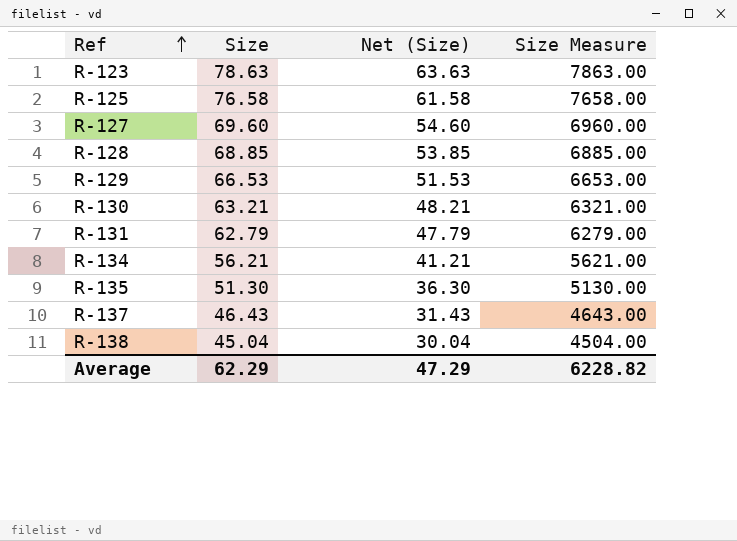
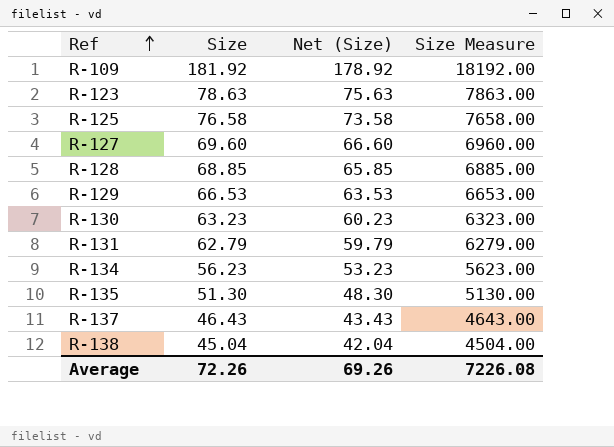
column Net (Size) | formula: [Size] - 15 -> [Size] - 3
row R-109: none -> 181.92 | 178.92 | 18192.00
R-130 | Size: 63.21 -> 63.23
R-130 | Size Measure: 6321.00 -> 6323.00
R-134 | Size: 56.21 -> 56.23
R-134 | Size Measure: 5621.00 -> 5623.00
Average | Size: 62.29 -> 72.26
Average | Net (Size): 47.29 -> 69.26
Average | Size Measure: 6228.82 -> 7226.08

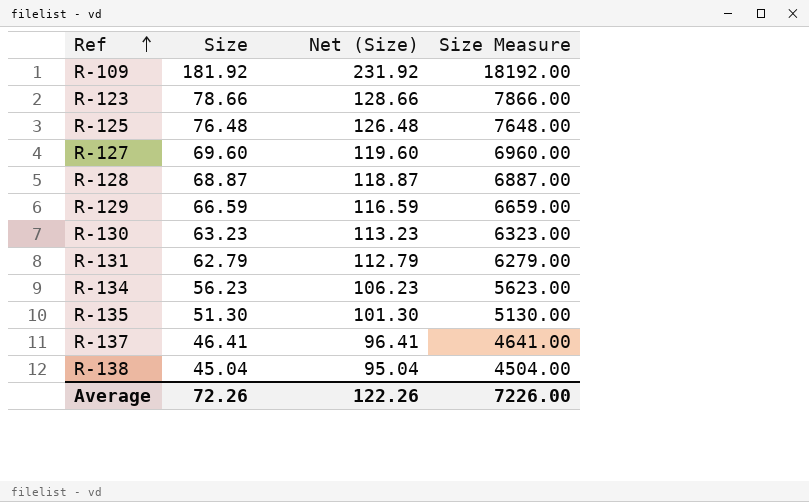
column Net (Size) | formula: [Size] - 3 -> [Size] + 50
R-123 | Size: 78.63 -> 78.66
R-123 | Size Measure: 7863.00 -> 7866.00
R-125 | Size: 76.58 -> 76.48
R-125 | Size Measure: 7658.00 -> 7648.00
R-128 | Size: 68.85 -> 68.87
R-128 | Size Measure: 6885.00 -> 6887.00
R-129 | Size: 66.53 -> 66.59
R-129 | Size Measure: 6653.00 -> 6659.00
R-137 | Size: 46.43 -> 46.41
R-137 | Size Measure: 4643.00 -> 4641.00
Average | Net (Size): 69.26 -> 122.26
Average | Size Measure: 7226.08 -> 7226.00

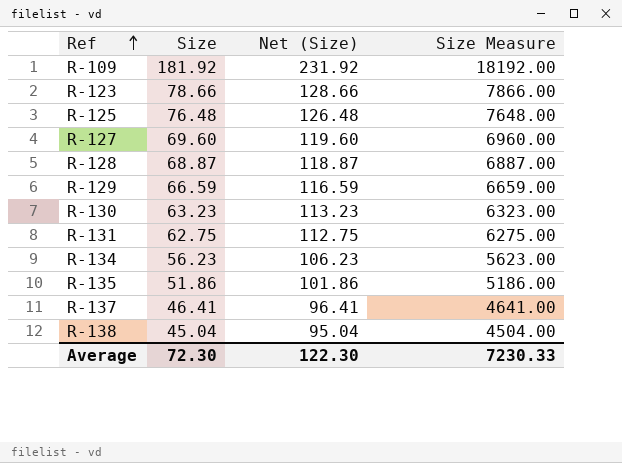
R-131 | Size: 62.79 -> 62.75
R-131 | Net (Size): 112.79 -> 112.75
R-131 | Size Measure: 6279.00 -> 6275.00
R-135 | Size: 51.30 -> 51.86
R-135 | Net (Size): 101.30 -> 101.86
R-135 | Size Measure: 5130.00 -> 5186.00
Average | Size: 72.26 -> 72.30
Average | Net (Size): 122.26 -> 122.30
Average | Size Measure: 7226.00 -> 7230.33

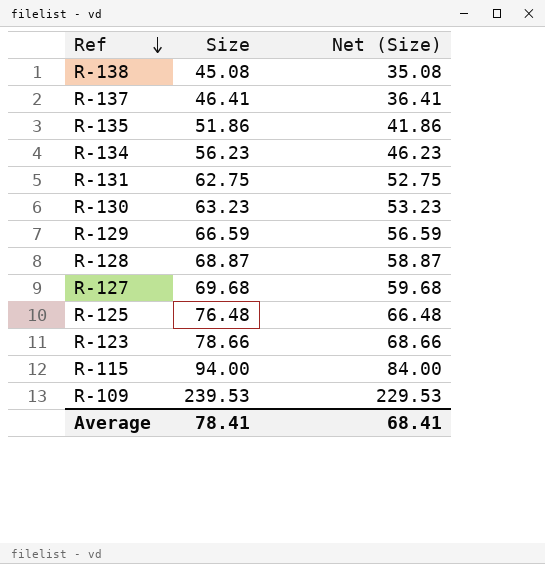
row order: Ref ascending -> Ref descending
column Size Measure | formula: [Size] * 100 -> none
column Net (Size) | formula: [Size] + 50 -> [Size] - 10
R-138 | Size: 45.04 -> 45.08
R-127 | Size: 69.60 -> 69.68
row R-115: none -> 94.00 | 84.00
R-109 | Size: 181.92 -> 239.53
Average | Size: 72.30 -> 78.41
Average | Net (Size): 122.30 -> 68.41

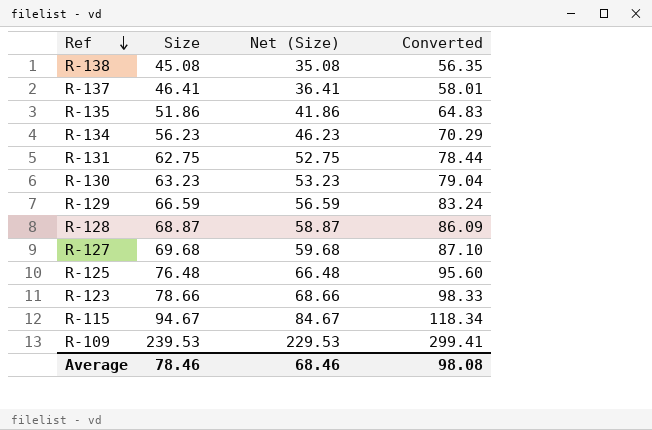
column Converted | formula: none -> [Size] * 1.25
R-115 | Size: 94.00 -> 94.67
R-115 | Net (Size): 84.00 -> 84.67
Average | Size: 78.41 -> 78.46
Average | Net (Size): 68.41 -> 68.46

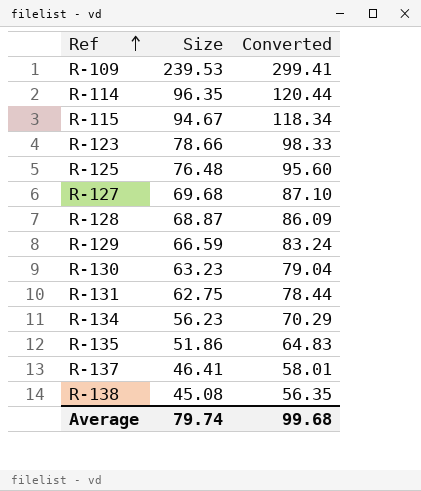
row order: Ref descending -> Ref ascending
column Net (Size) | formula: [Size] - 10 -> none
row R-114: none -> 96.35 | 120.44
Average | Size: 78.46 -> 79.74
Average | Converted: 98.08 -> 99.68

